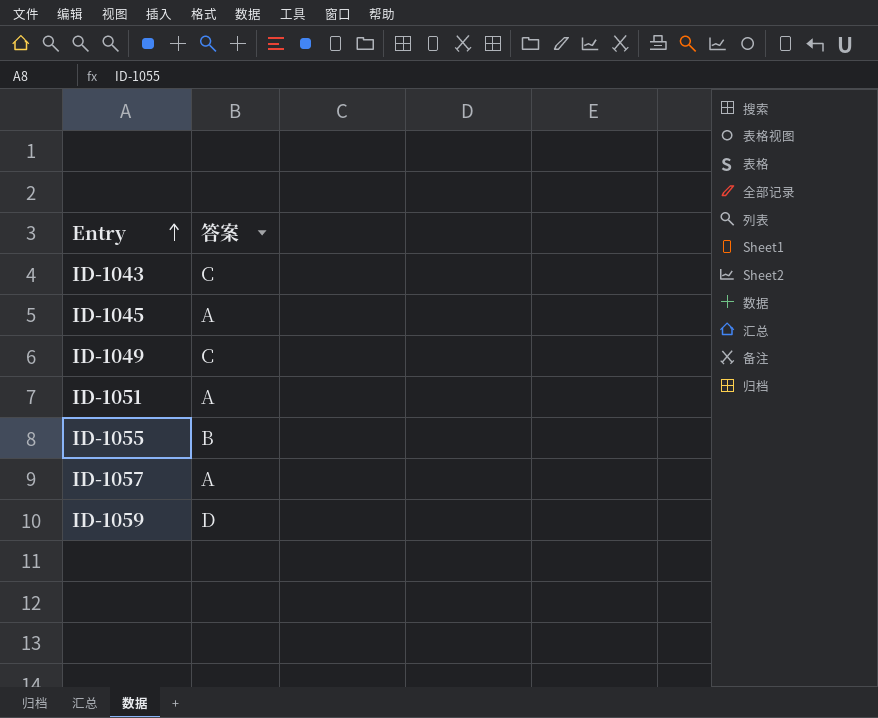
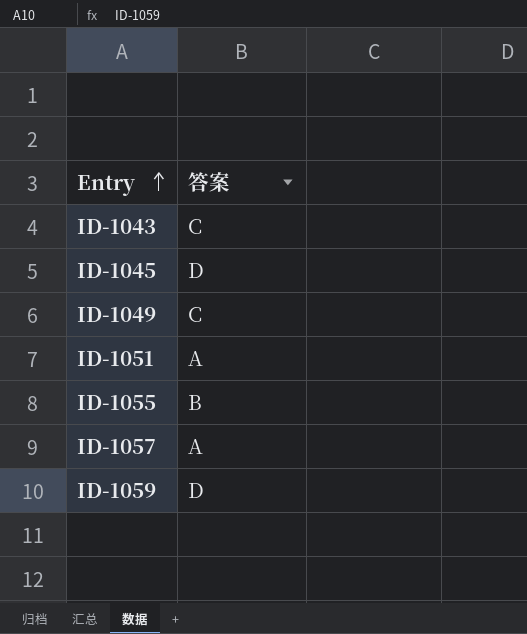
ID-1045 | 答案: A -> D

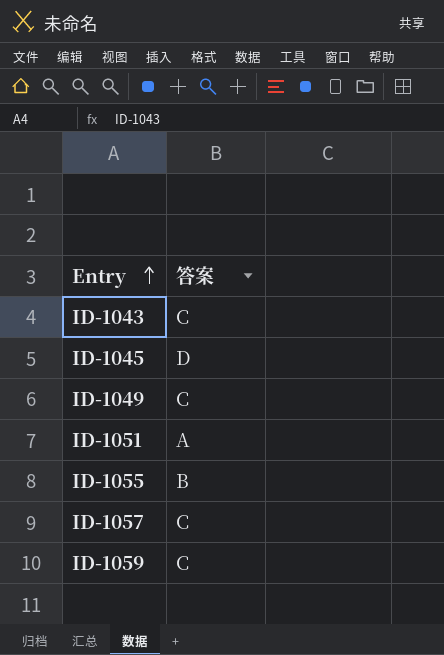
ID-1057 | 答案: A -> C
ID-1059 | 答案: D -> C

